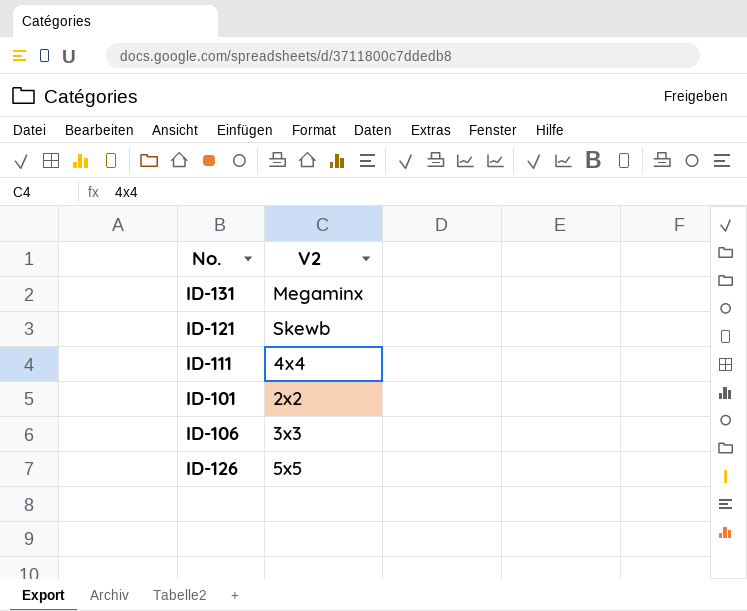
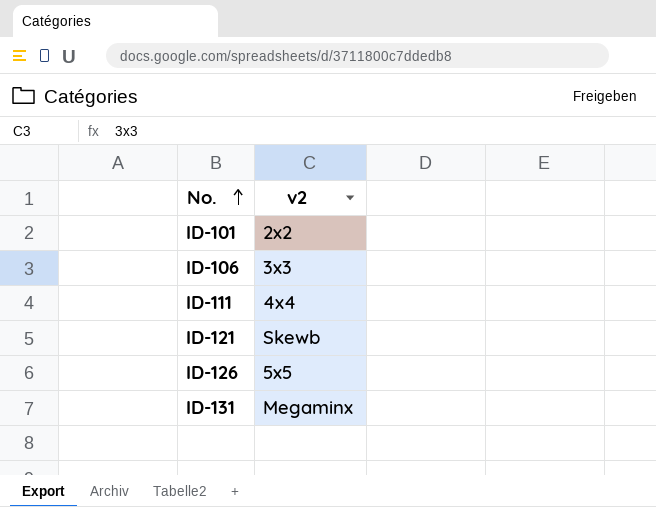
row order: none -> No. ascending
column name: V2 -> v2

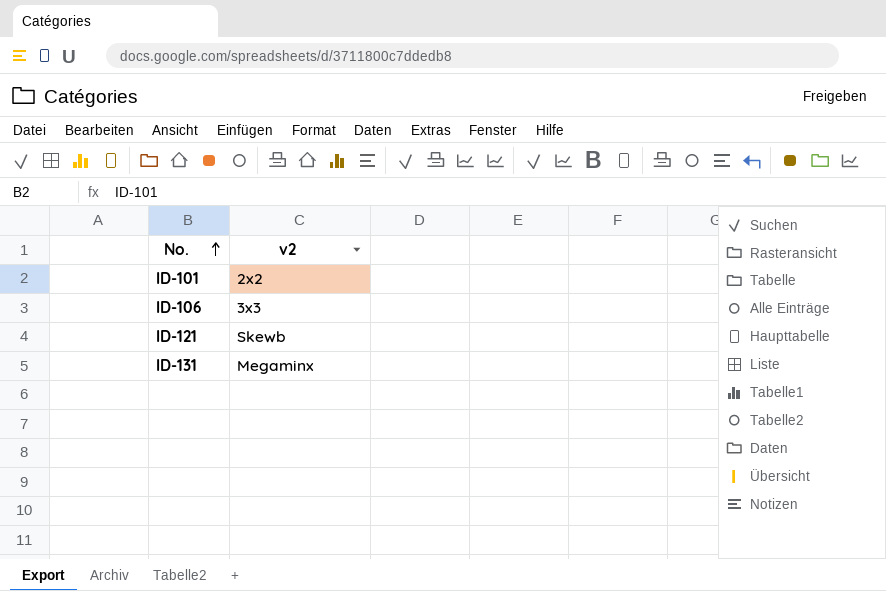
row ID-111: 4x4 -> none
row ID-126: 5x5 -> none

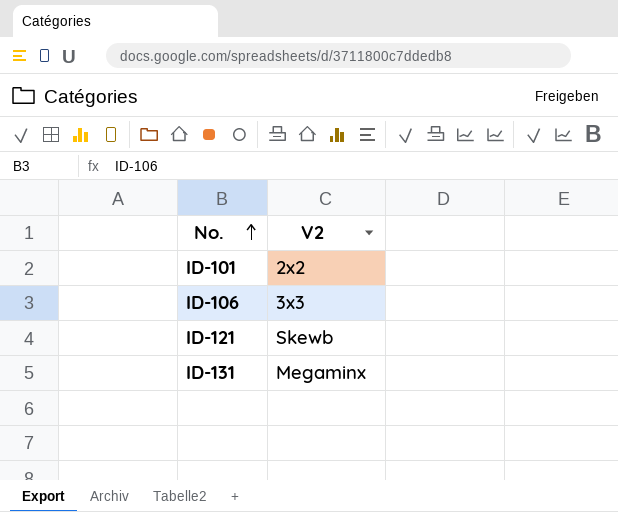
column name: v2 -> V2

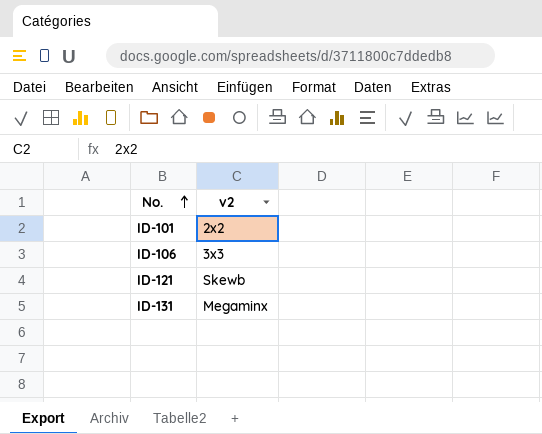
column name: V2 -> v2

